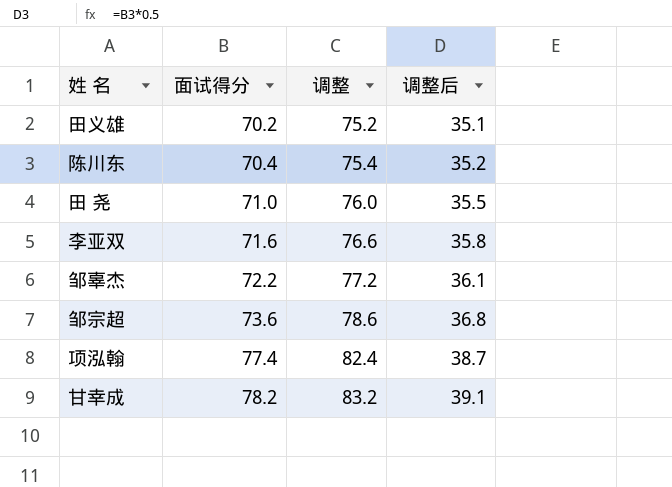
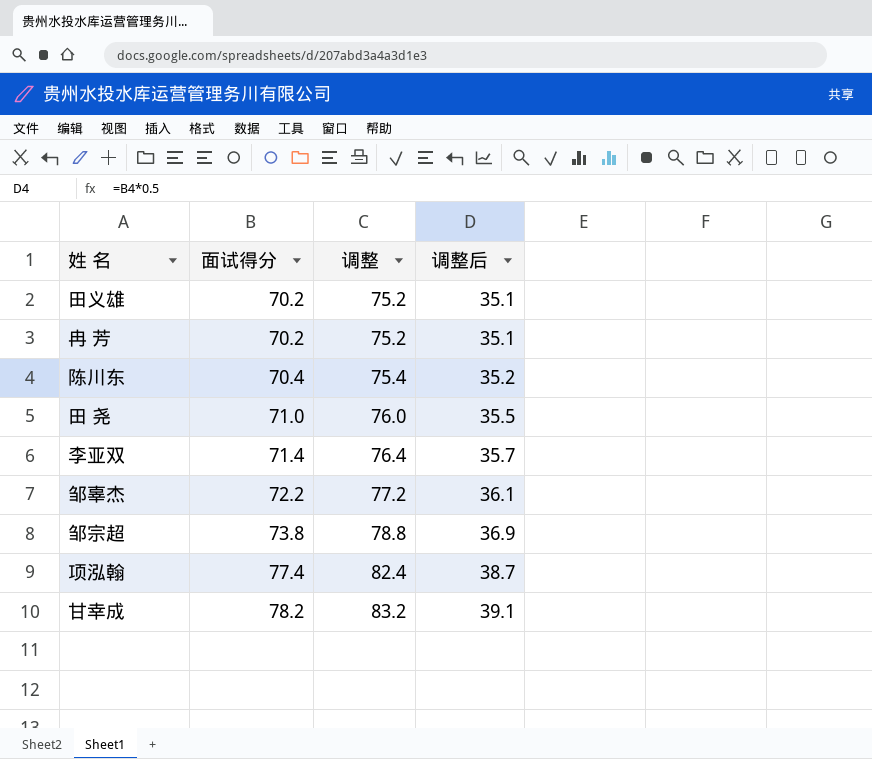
row 冉 芳: none -> 70.2 | 75.2 | 35.1
李亚双 | 面试得分: 71.6 -> 71.4
李亚双 | 调整: 76.6 -> 76.4
李亚双 | 调整后: 35.8 -> 35.7
邹宗超 | 面试得分: 73.6 -> 73.8
邹宗超 | 调整: 78.6 -> 78.8
邹宗超 | 调整后: 36.8 -> 36.9

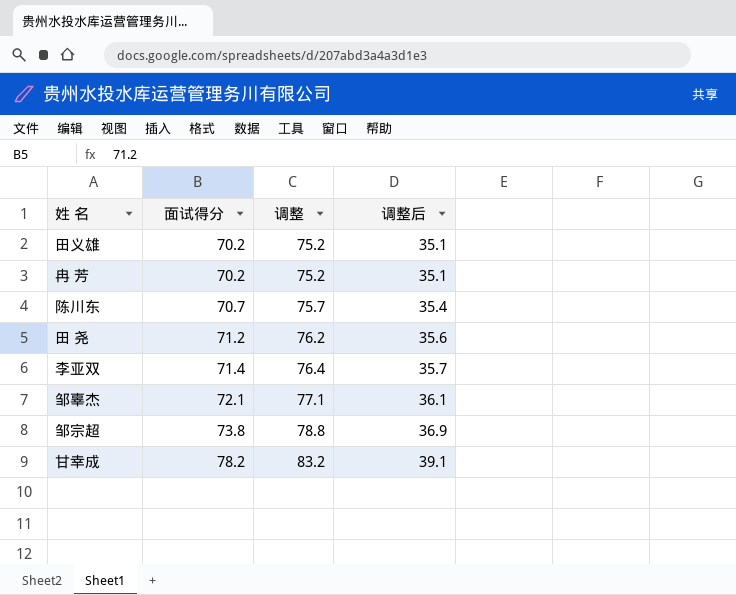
row 项泓翰: 77.4 | 82.4 | 38.7 -> none
陈川东 | 面试得分: 70.4 -> 70.7
陈川东 | 调整: 75.4 -> 75.7
陈川东 | 调整后: 35.2 -> 35.4
田 尧 | 面试得分: 71.0 -> 71.2
田 尧 | 调整: 76.0 -> 76.2
田 尧 | 调整后: 35.5 -> 35.6
邹辜杰 | 面试得分: 72.2 -> 72.1
邹辜杰 | 调整: 77.2 -> 77.1

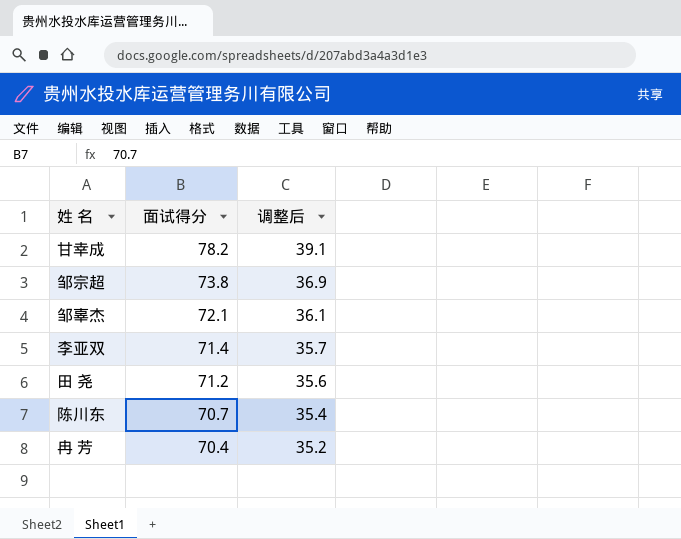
row order: 面试得分 ascending -> 面试得分 descending
column 调整 | formula: [面试得分] + 5 -> none
row 田义雄: 70.2 | 75.2 | 35.1 -> none
冉 芳 | 面试得分: 70.2 -> 70.4
冉 芳 | 调整后: 35.1 -> 35.2

